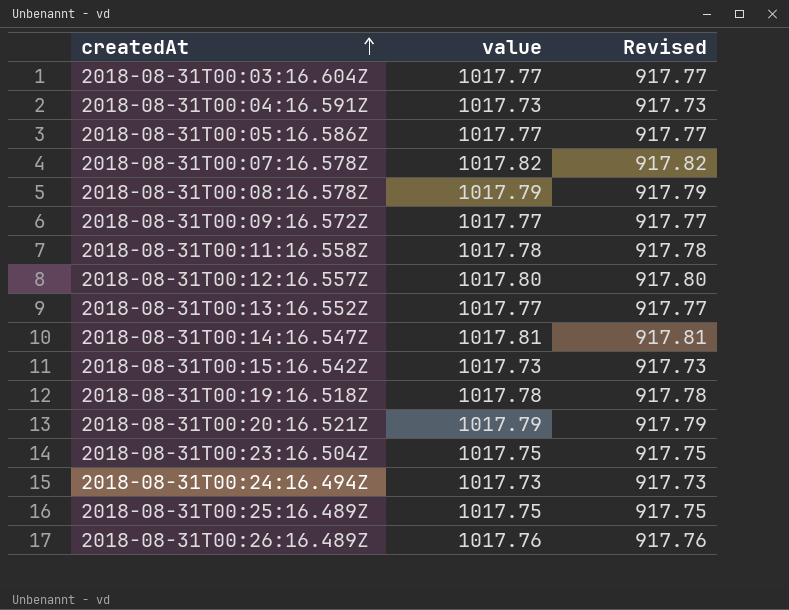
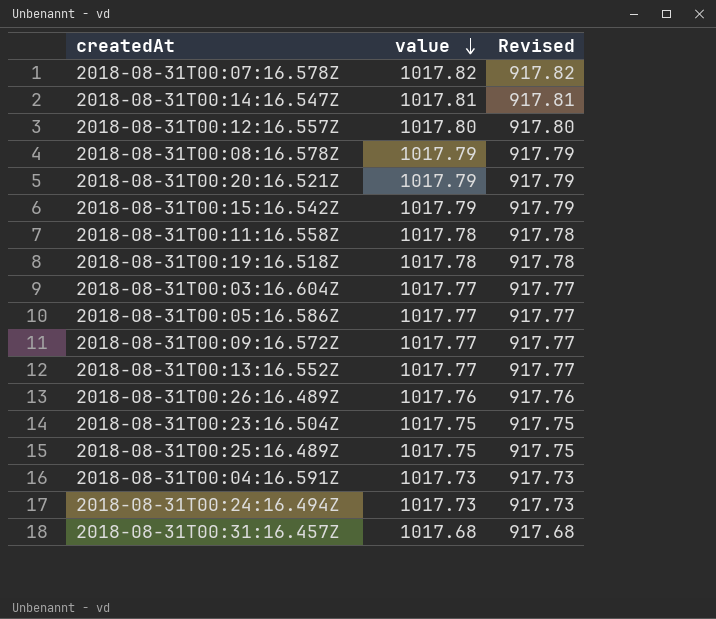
row order: createdAt ascending -> value descending
2018-08-31T00:15:16.542Z | value: 1017.73 -> 1017.79
2018-08-31T00:15:16.542Z | Revised: 917.73 -> 917.79
row 2018-08-31T00:31:16.457Z: none -> 1017.68 | 917.68

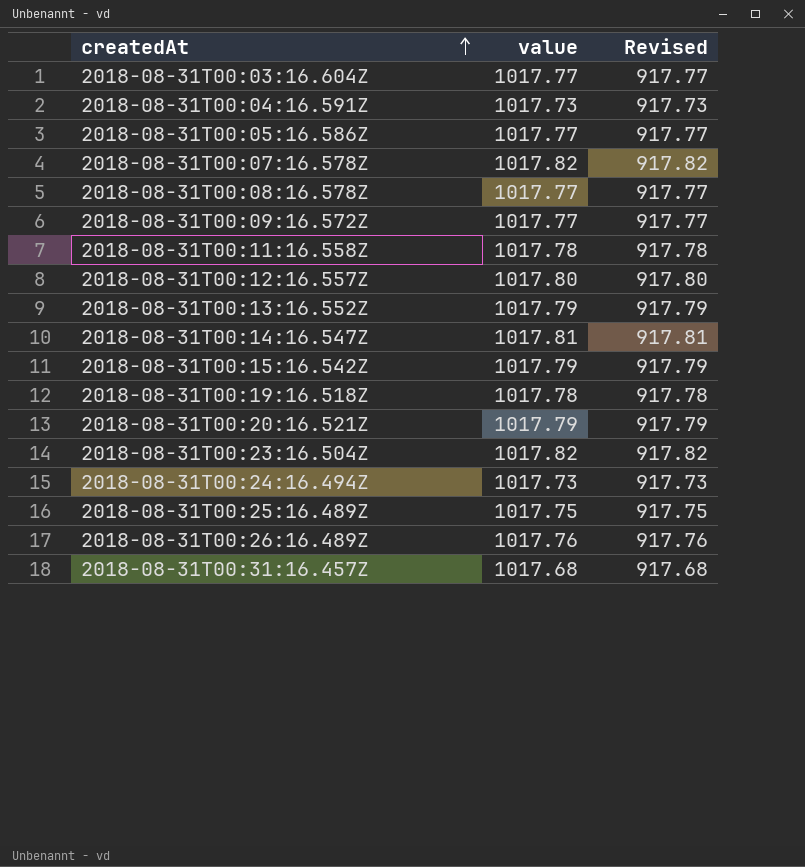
row order: value descending -> createdAt ascending
2018-08-31T00:08:16.578Z | value: 1017.79 -> 1017.77
2018-08-31T00:08:16.578Z | Revised: 917.79 -> 917.77
2018-08-31T00:13:16.552Z | value: 1017.77 -> 1017.79
2018-08-31T00:13:16.552Z | Revised: 917.77 -> 917.79
2018-08-31T00:23:16.504Z | value: 1017.75 -> 1017.82
2018-08-31T00:23:16.504Z | Revised: 917.75 -> 917.82

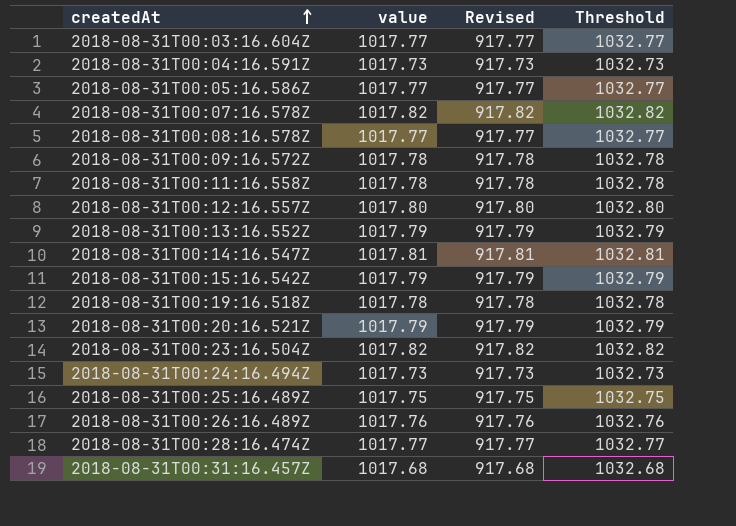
column Threshold | formula: none -> [value] + 15
2018-08-31T00:09:16.572Z | value: 1017.77 -> 1017.78
2018-08-31T00:09:16.572Z | Revised: 917.77 -> 917.78
row 2018-08-31T00:28:16.474Z: none -> 1017.77 | 917.77 | 1032.77

